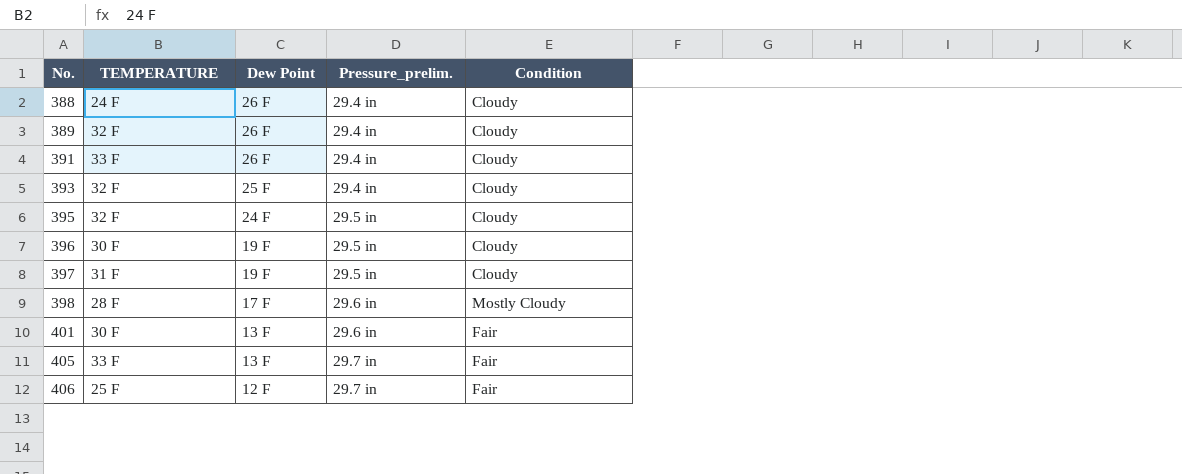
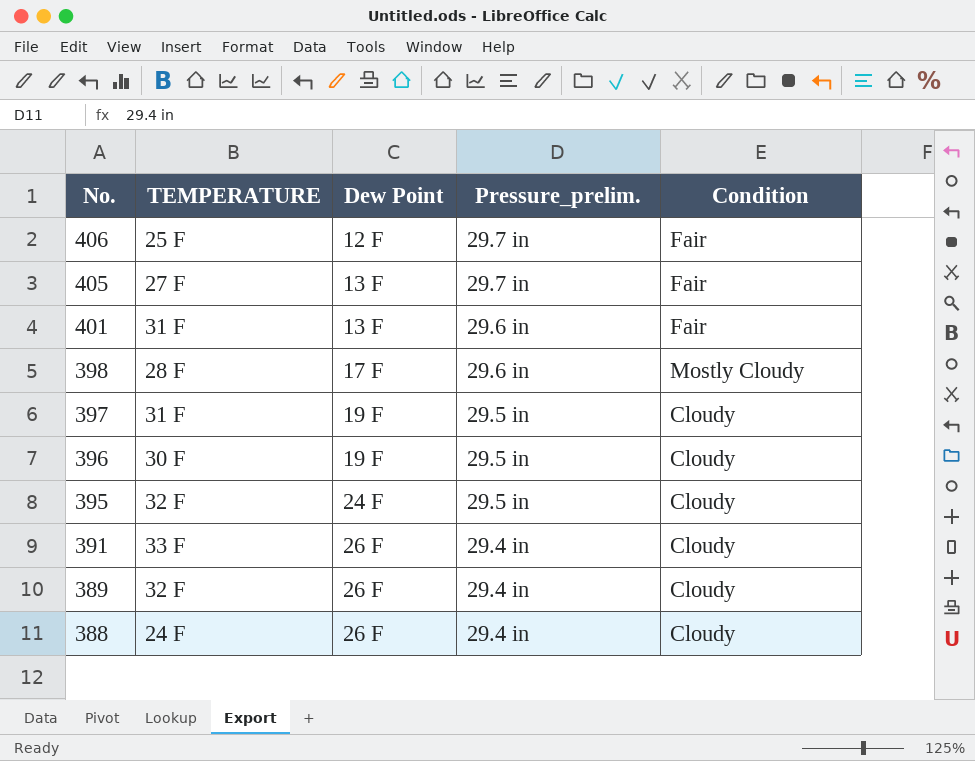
row order: No. ascending -> No. descending
row 393: 32 F | 25 F | 29.4 in | Cloudy -> none
405 | TEMPERATURE: 33 F -> 27 F
401 | TEMPERATURE: 30 F -> 31 F

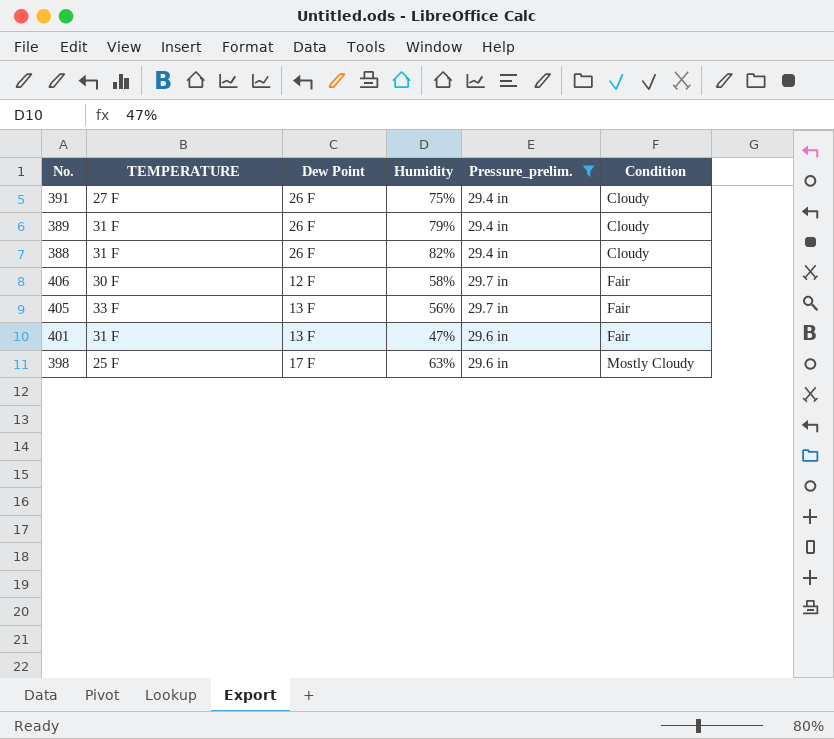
filter: none -> Pressure_prelim. != 29.5 in
row order: No. descending -> Condition ascending
column Humidity | position: none -> 4
391 | TEMPERATURE: 33 F -> 27 F
389 | TEMPERATURE: 32 F -> 31 F
388 | TEMPERATURE: 24 F -> 31 F
406 | TEMPERATURE: 25 F -> 30 F
405 | TEMPERATURE: 27 F -> 33 F
398 | TEMPERATURE: 28 F -> 25 F

